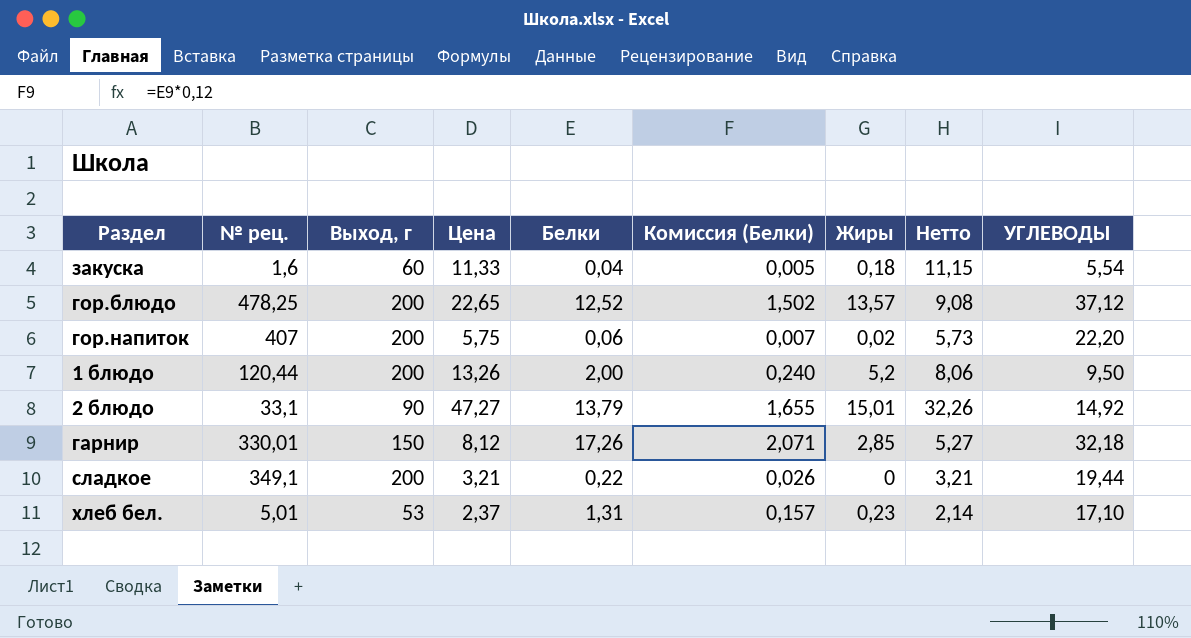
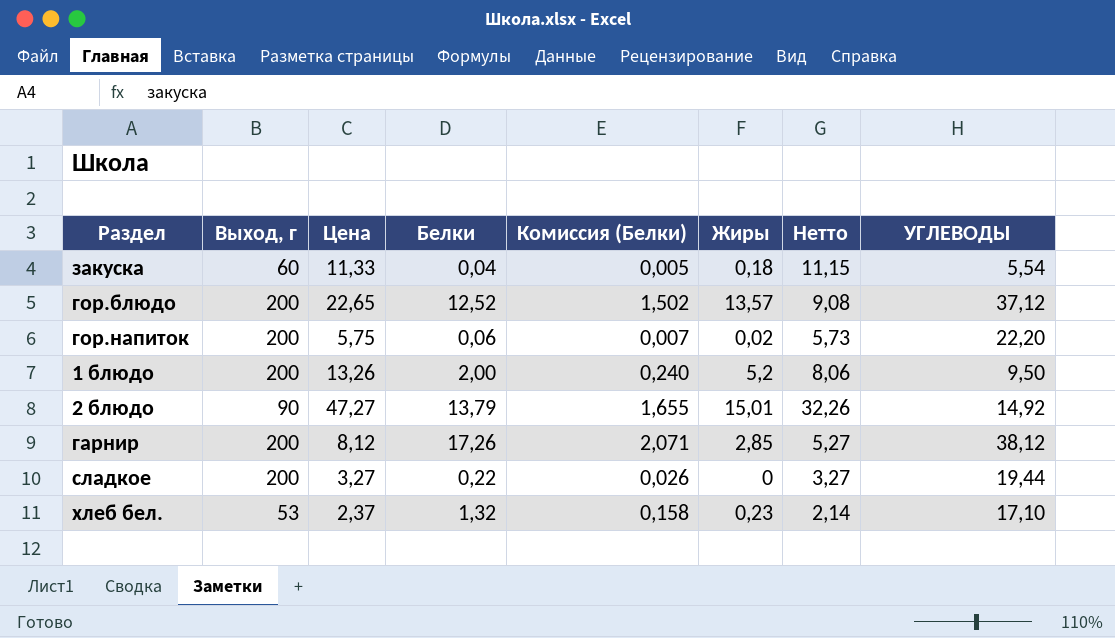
column № рец. | position: 2 -> none
гарнир | Выход, г: 150 -> 200
гарнир | УГЛЕВОДЫ: 32,18 -> 38,12
сладкое | Цена: 3,21 -> 3,27
сладкое | Нетто: 3,21 -> 3,27
хлеб бел. | Белки: 1,31 -> 1,32
хлеб бел. | Комиссия (Белки): 0,157 -> 0,158

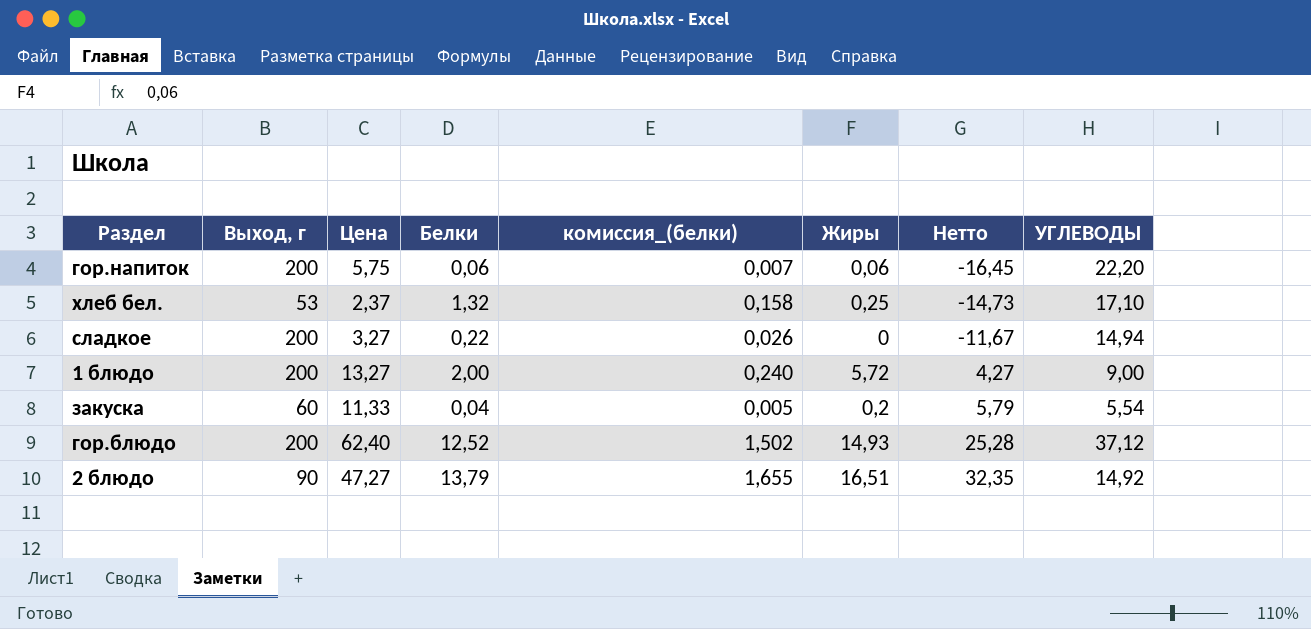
row order: none -> Нетто ascending
column name: Комиссия (Белки) -> комиссия_(белки)
column Нетто | formula: [Цена] - [Жиры] -> [Цена] - [УГЛЕВОДЫ]
row гарнир: 200 | 8,12 | 17,26 | 2,071 | 2,85 | 5,27 | 38,12 -> none
гор.напиток | Жиры: 0,02 -> 0,06
хлеб бел. | Жиры: 0,23 -> 0,25
сладкое | УГЛЕВОДЫ: 19,44 -> 14,94
1 блюдо | Цена: 13,26 -> 13,27
1 блюдо | Жиры: 5,2 -> 5,72
1 блюдо | УГЛЕВОДЫ: 9,50 -> 9,00
закуска | Жиры: 0,18 -> 0,2
гор.блюдо | Цена: 22,65 -> 62,40
гор.блюдо | Жиры: 13,57 -> 14,93
2 блюдо | Жиры: 15,01 -> 16,51

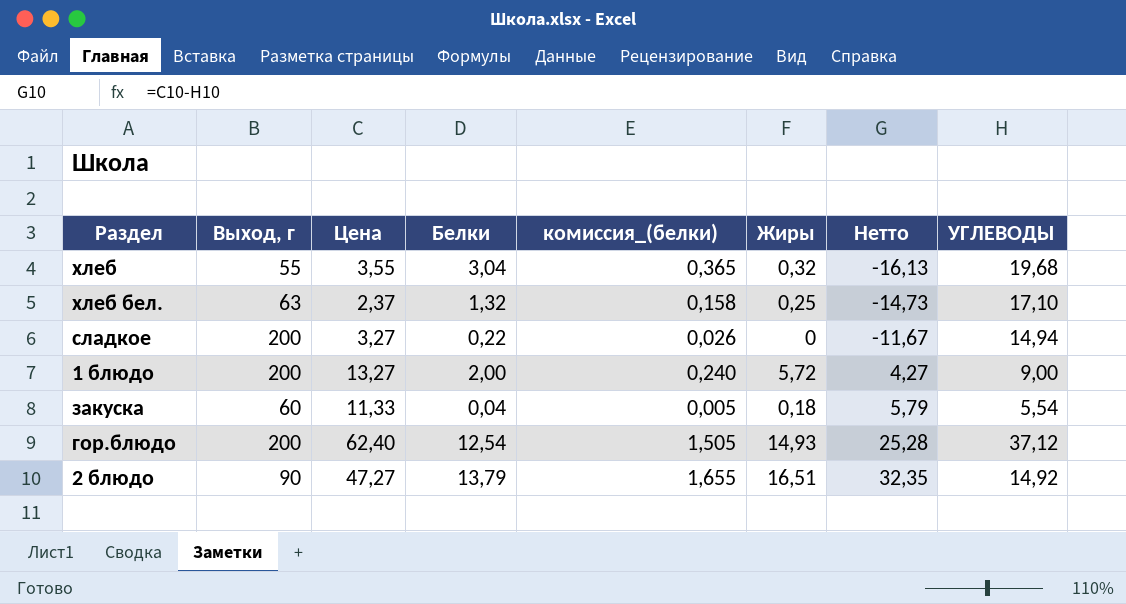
row гор.напиток: 200 | 5,75 | 0,06 | 0,007 | 0,06 | -16,45 | 22,20 -> none
row хлеб: none -> 55 | 3,55 | 3,04 | 0,365 | 0,32 | -16,13 | 19,68
хлеб бел. | Выход, г: 53 -> 63
закуска | Жиры: 0,2 -> 0,18
гор.блюдо | Белки: 12,52 -> 12,54
гор.блюдо | комиссия_(белки): 1,502 -> 1,505

